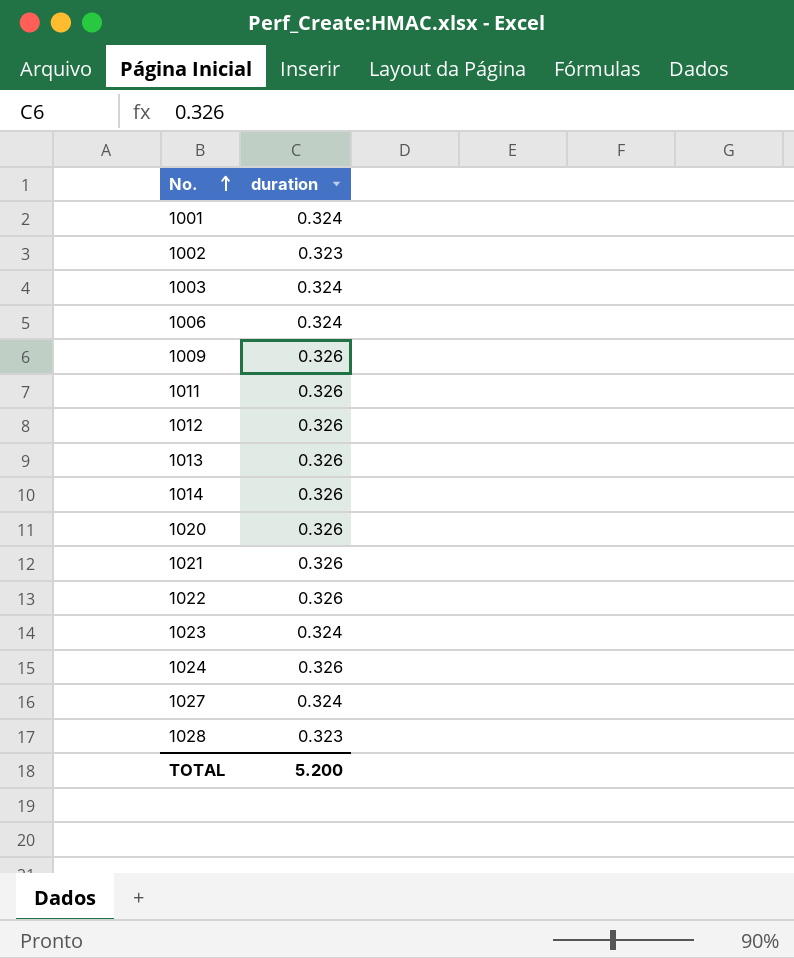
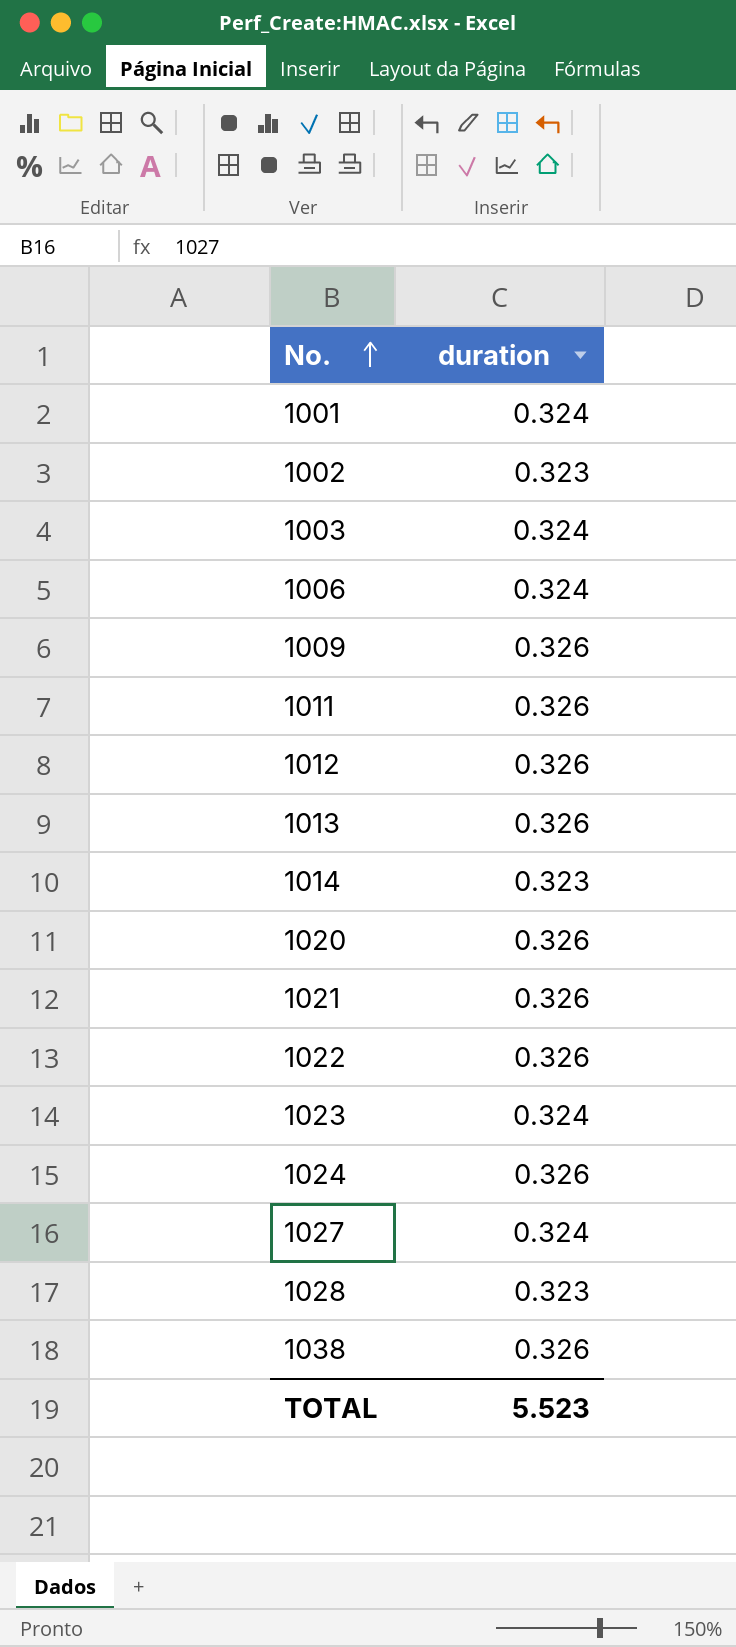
1014 | duration: 0.326 -> 0.323
row 1038: none -> 0.326
TOTAL | duration: 5.200 -> 5.523

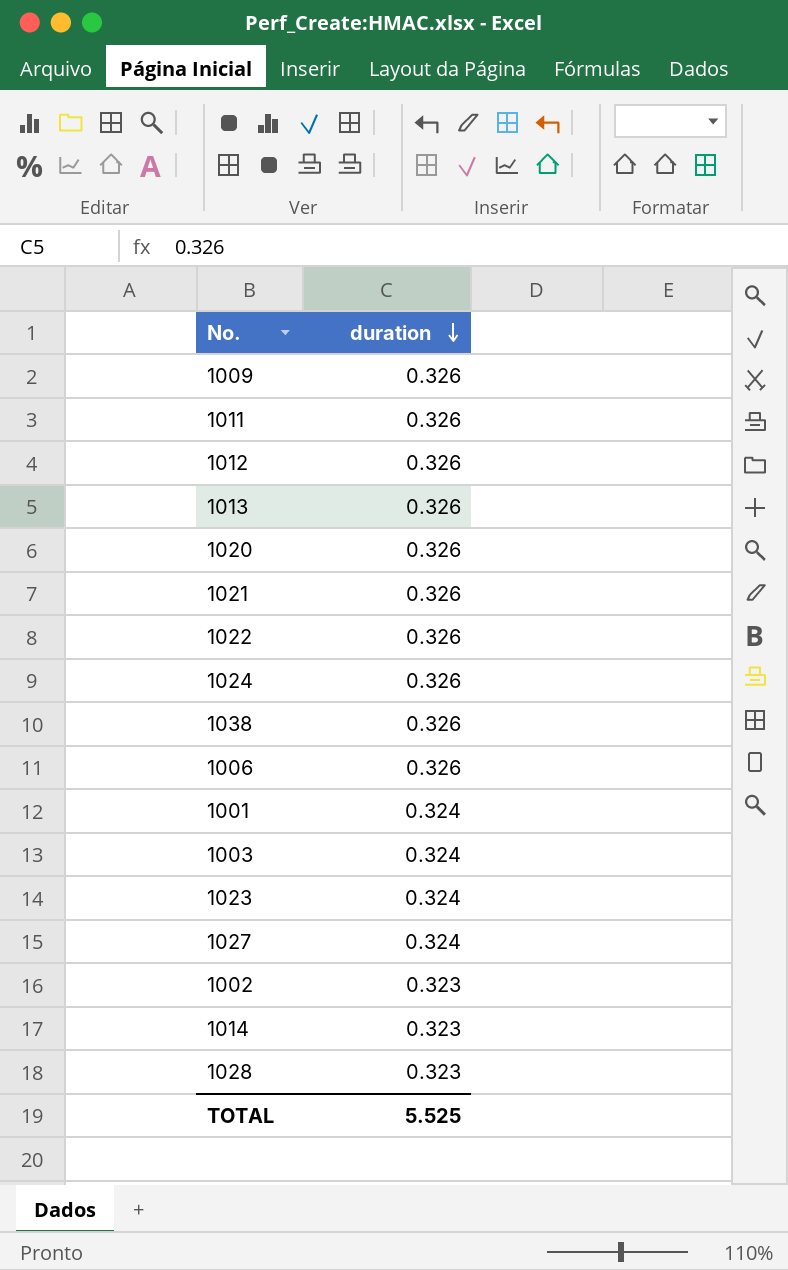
row order: No. ascending -> duration descending
1006 | duration: 0.324 -> 0.326
TOTAL | duration: 5.523 -> 5.525

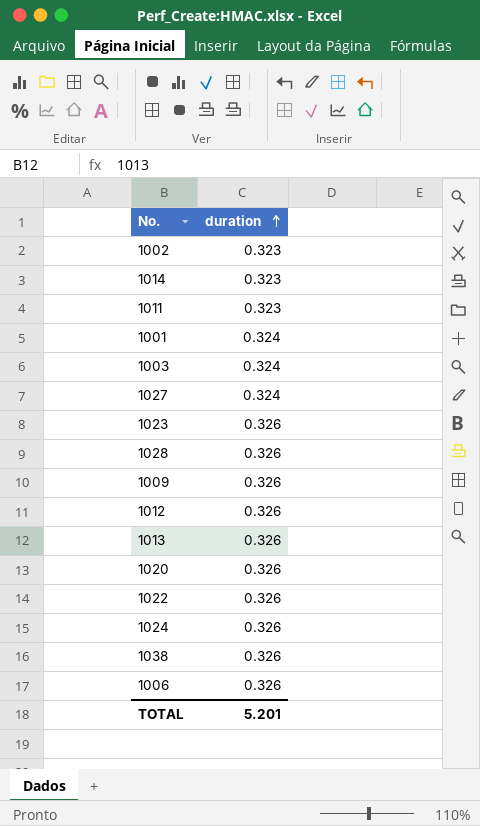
row order: duration descending -> duration ascending
row 1021: 0.326 -> none
1011 | duration: 0.326 -> 0.323
1023 | duration: 0.324 -> 0.326
1028 | duration: 0.323 -> 0.326
TOTAL | duration: 5.525 -> 5.201

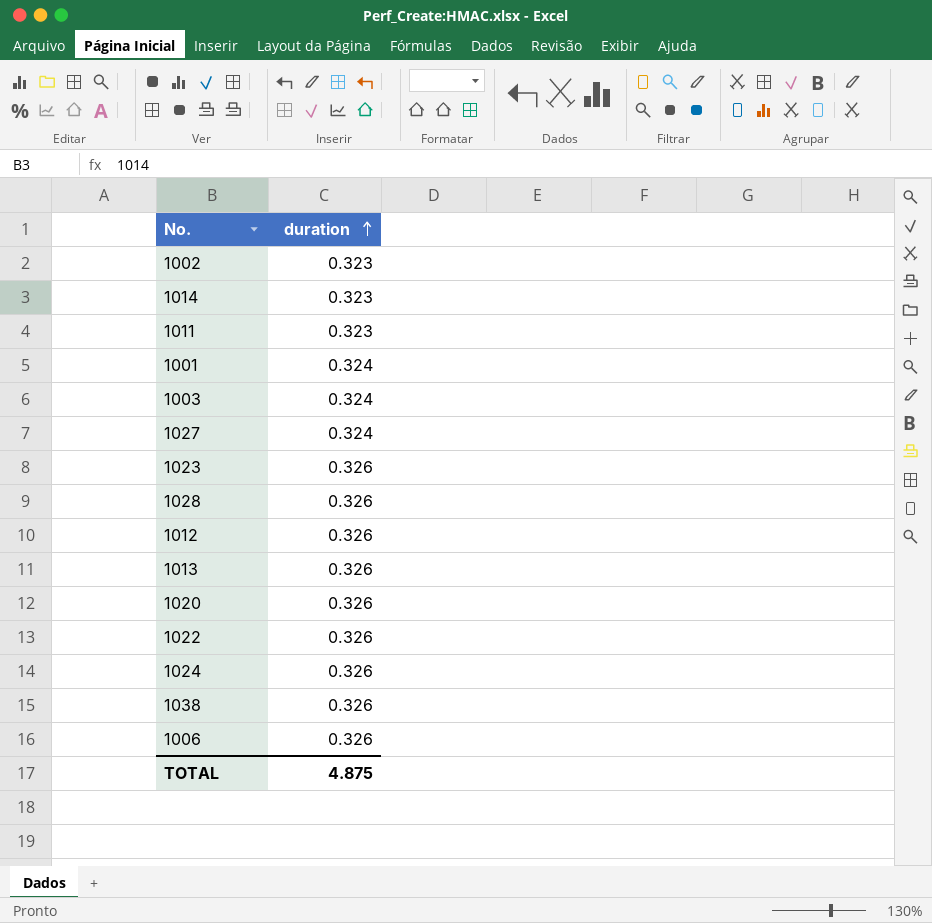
row 1009: 0.326 -> none
TOTAL | duration: 5.201 -> 4.875

